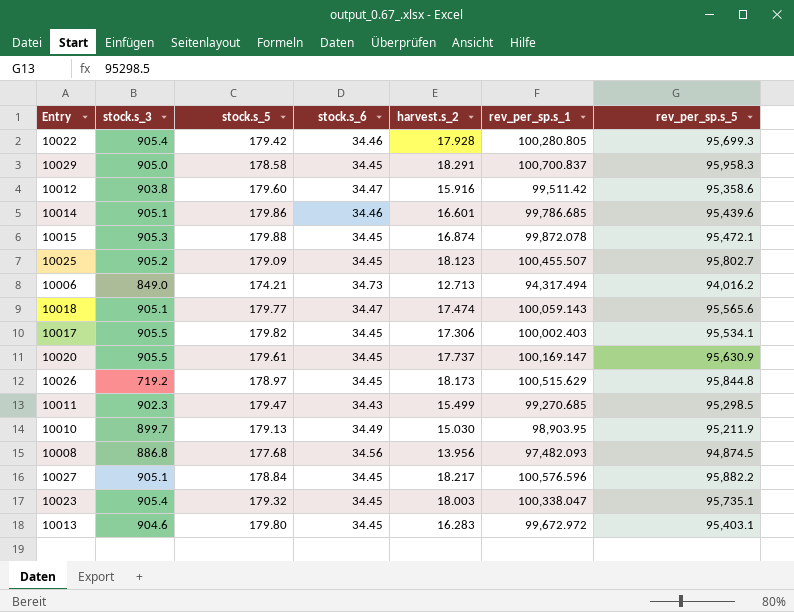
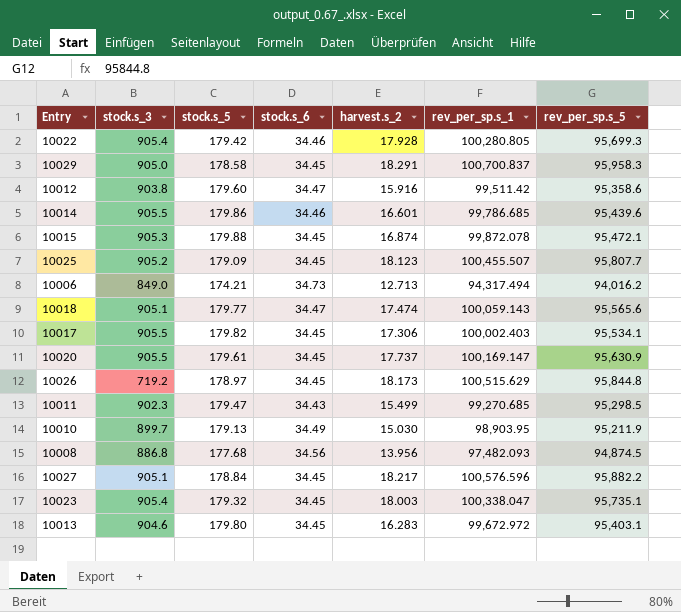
10014 | stock.s_3: 905.1 -> 905.5
10025 | rev_per_sp.s_5: 95,802.7 -> 95,807.7

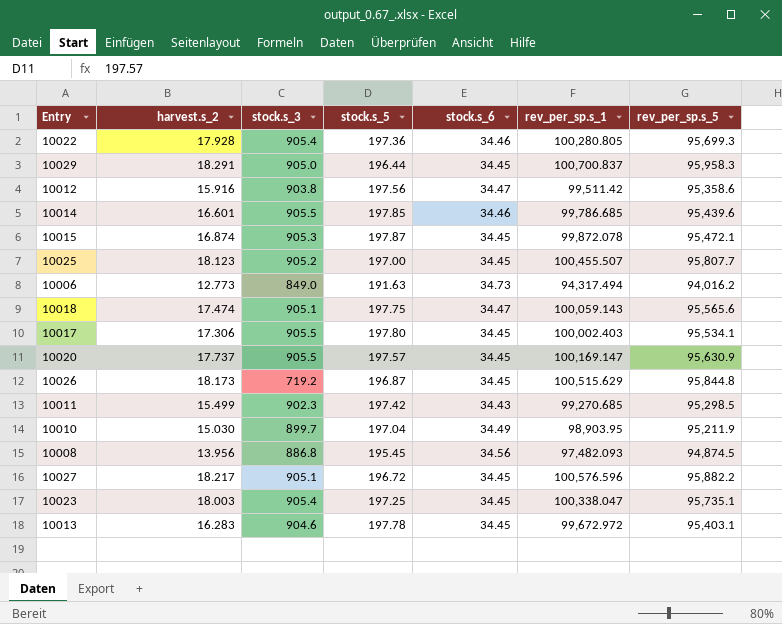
column harvest.s_2 | position: 5 -> 2
10022 | stock.s_5: 179.42 -> 197.36
10029 | stock.s_5: 178.58 -> 196.44
10012 | stock.s_5: 179.60 -> 197.56
10014 | stock.s_5: 179.86 -> 197.85
10015 | stock.s_5: 179.88 -> 197.87
10025 | stock.s_5: 179.09 -> 197.00
10006 | harvest.s_2: 12.713 -> 12.773
10006 | stock.s_5: 174.21 -> 191.63
10018 | stock.s_5: 179.77 -> 197.75
10017 | stock.s_5: 179.82 -> 197.80
10020 | stock.s_5: 179.61 -> 197.57
10026 | stock.s_5: 178.97 -> 196.87
10011 | stock.s_5: 179.47 -> 197.42
10010 | stock.s_5: 179.13 -> 197.04
10008 | stock.s_5: 177.68 -> 195.45
10027 | stock.s_5: 178.84 -> 196.72
10023 | stock.s_5: 179.32 -> 197.25
10013 | stock.s_5: 179.80 -> 197.78

